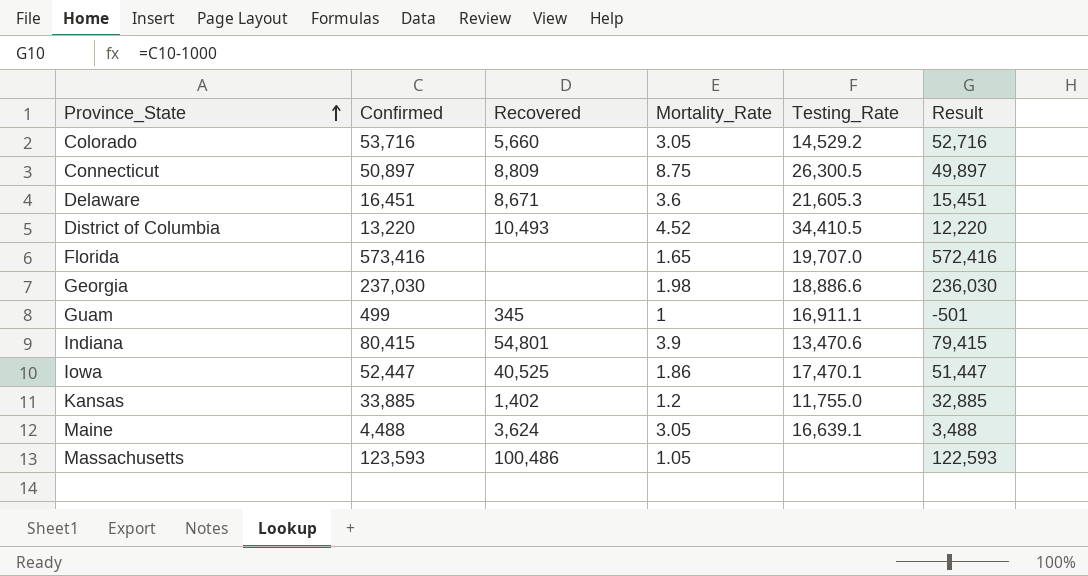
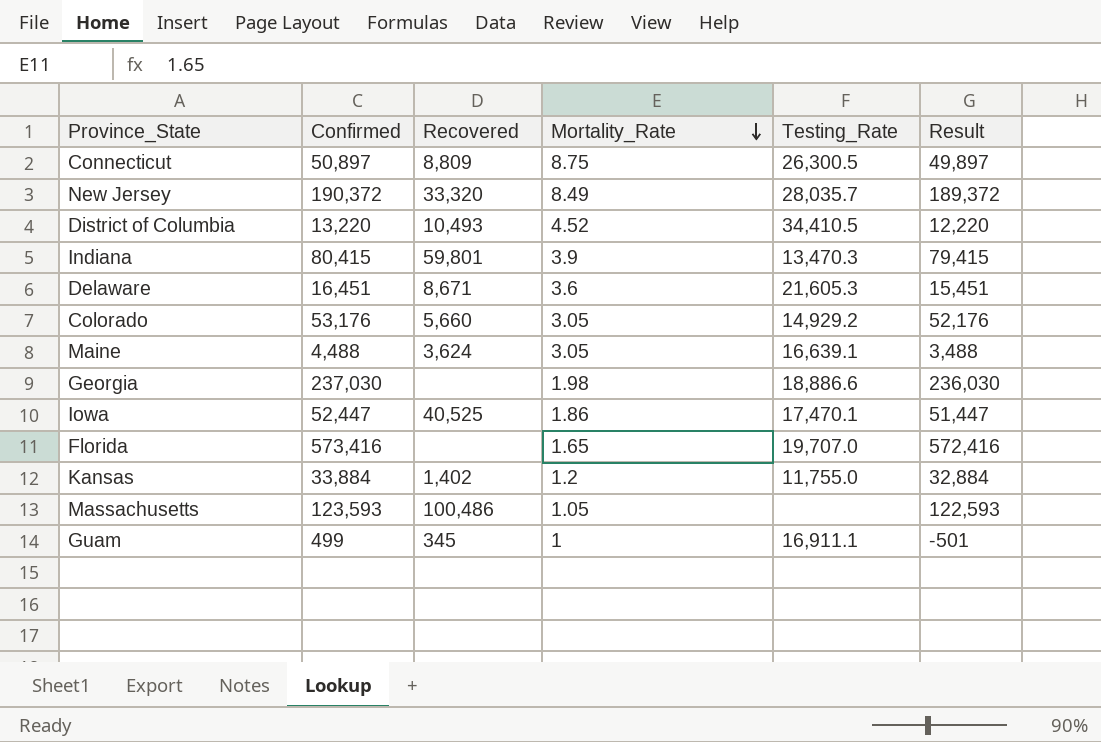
row order: Province_State ascending -> Mortality_Rate descending
row New Jersey: none -> 190,372 | 33,320 | 8.49 | 28,035.7 | 189,372
Indiana | Recovered: 54,801 -> 59,801
Indiana | Testing_Rate: 13,470.6 -> 13,470.3
Colorado | Confirmed: 53,716 -> 53,176
Colorado | Testing_Rate: 14,529.2 -> 14,929.2
Colorado | Result: 52,716 -> 52,176
Kansas | Confirmed: 33,885 -> 33,884
Kansas | Result: 32,885 -> 32,884

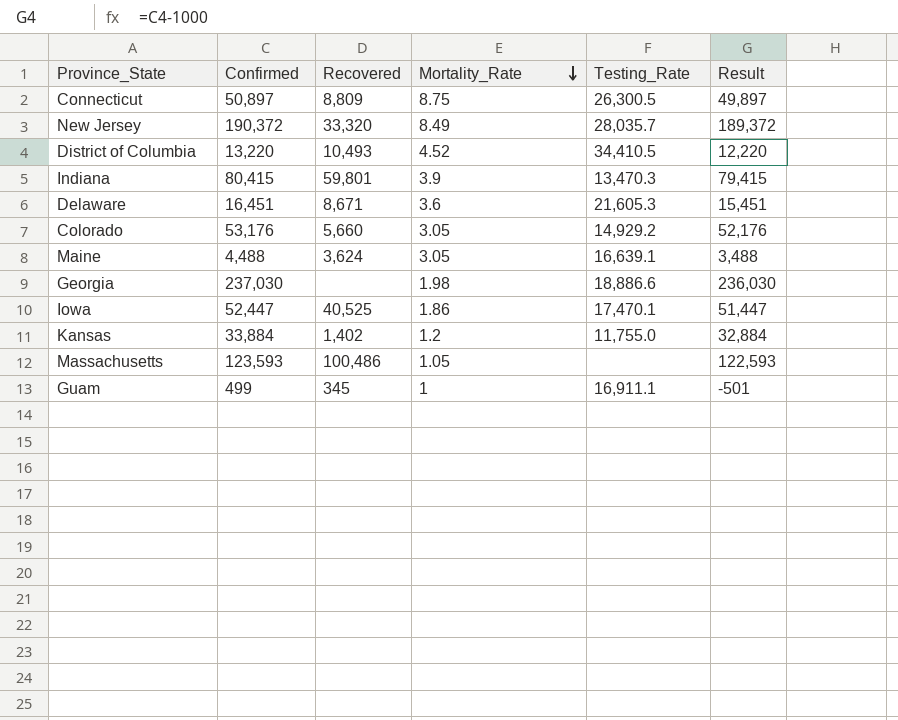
row Florida: 573,416 | none | 1.65 | 19,707.0 | 572,416 -> none

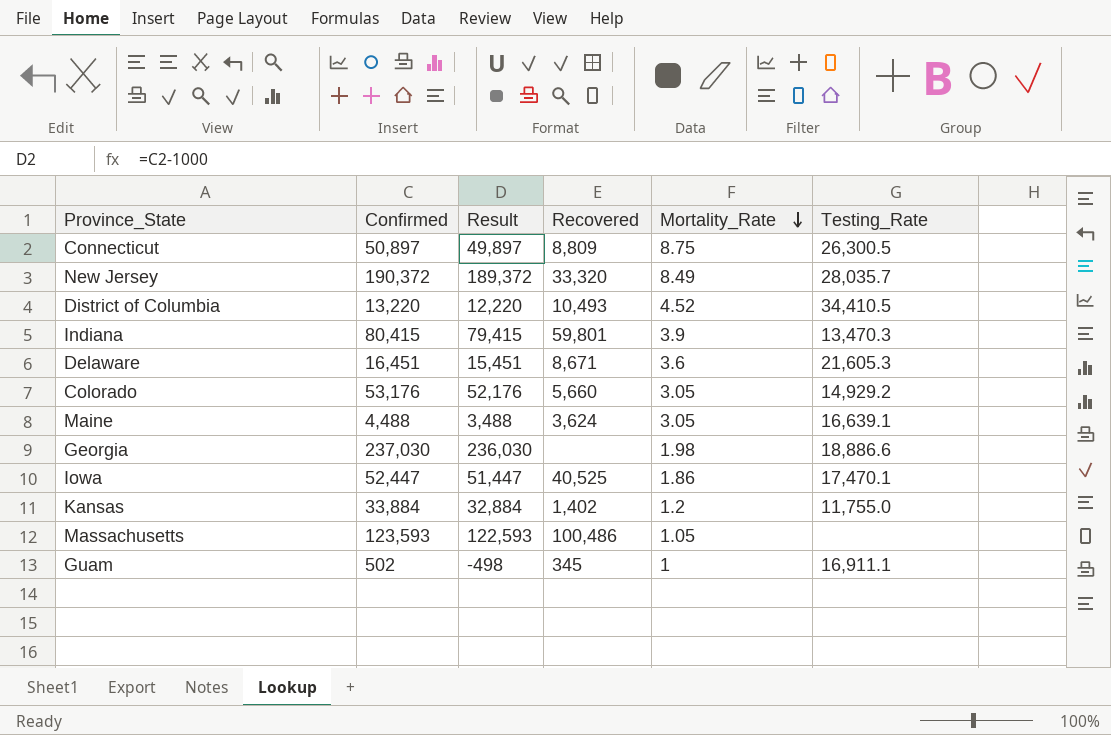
column Result | position: 6 -> 3
Guam | Confirmed: 499 -> 502
Guam | Result: -501 -> -498

